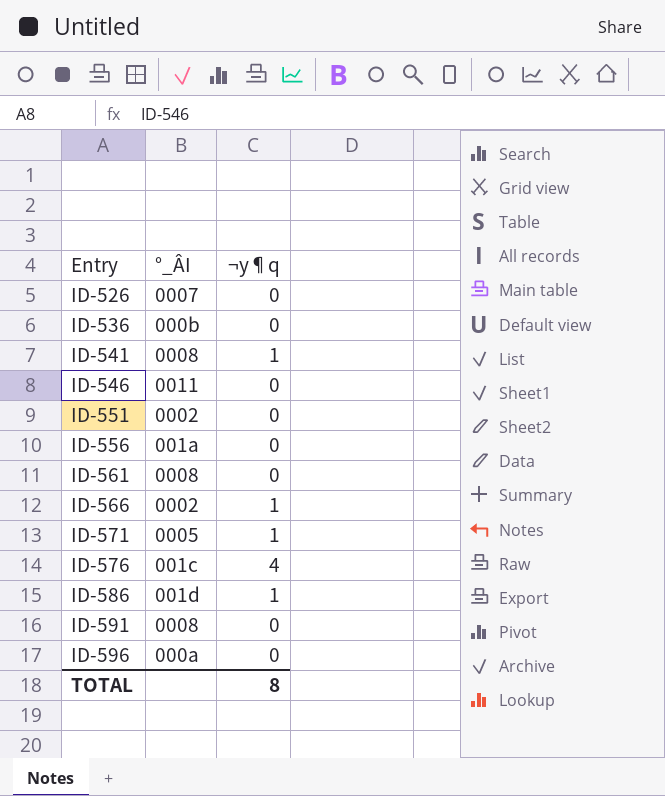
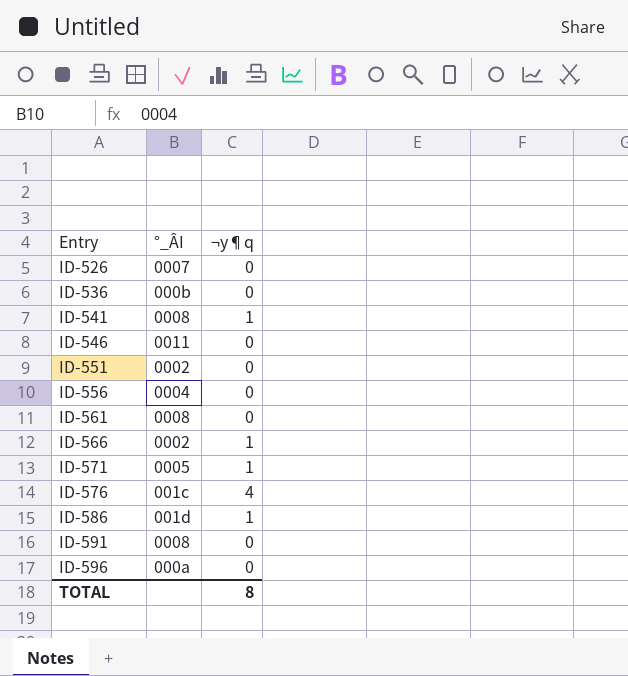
ID-556 | °_ÂI: 001a -> 0004

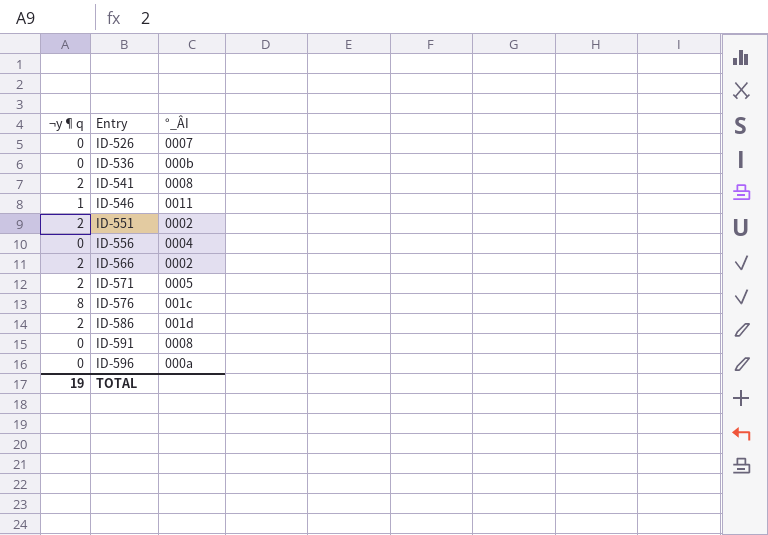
column ¬y¶q | position: 3 -> 1
row ID-561: 0008 | 0 -> none
ID-541 | ¬y¶q: 1 -> 2
ID-546 | ¬y¶q: 0 -> 1
ID-551 | ¬y¶q: 0 -> 2
ID-566 | ¬y¶q: 1 -> 2
ID-571 | ¬y¶q: 1 -> 2
ID-576 | ¬y¶q: 4 -> 8
ID-586 | ¬y¶q: 1 -> 2
TOTAL | ¬y¶q: 8 -> 19

